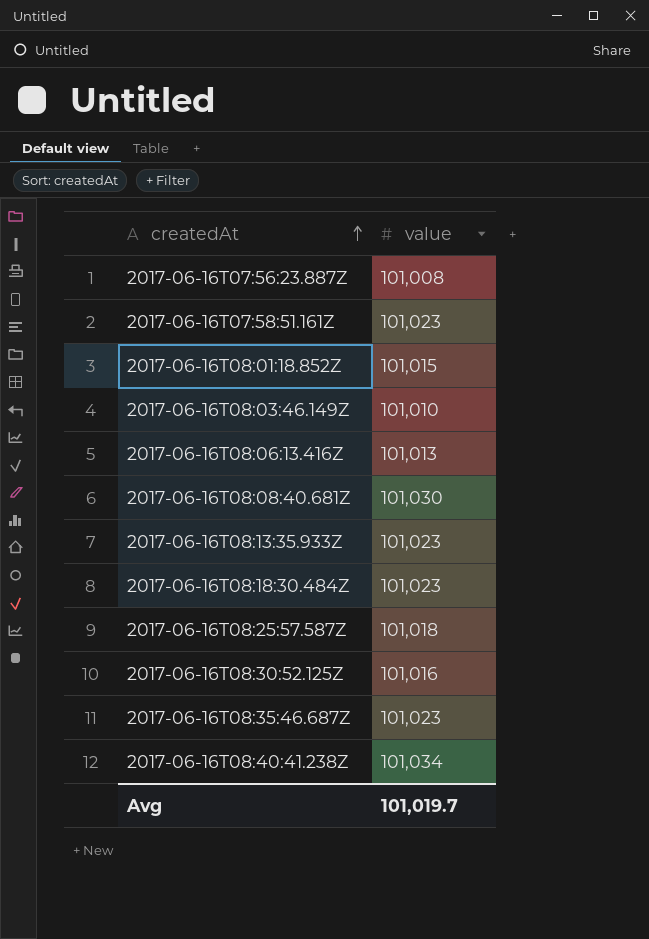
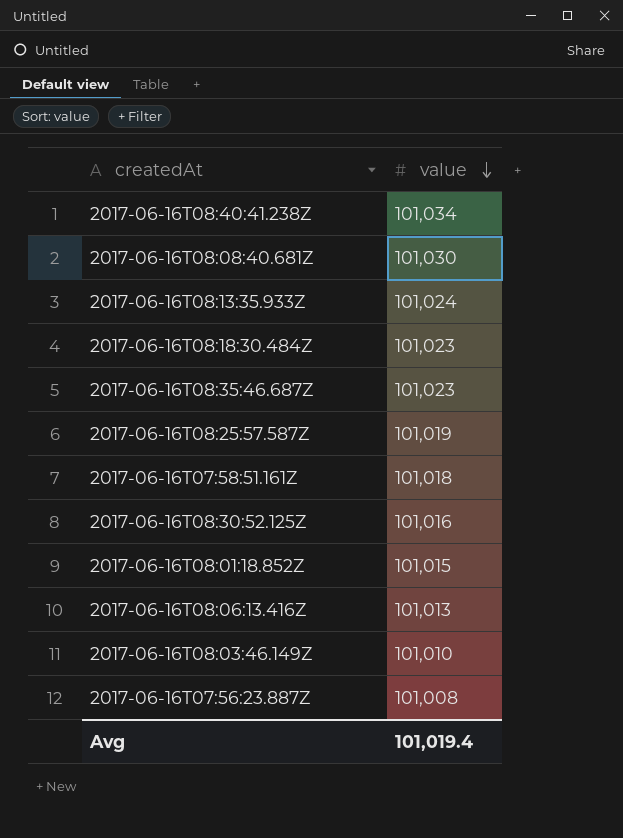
row order: createdAt ascending -> value descending
2017-06-16T08:13:35.933Z | value: 101,023 -> 101,024
2017-06-16T08:25:57.587Z | value: 101,018 -> 101,019
2017-06-16T07:58:51.161Z | value: 101,023 -> 101,018
Avg | value: 101,019.7 -> 101,019.4

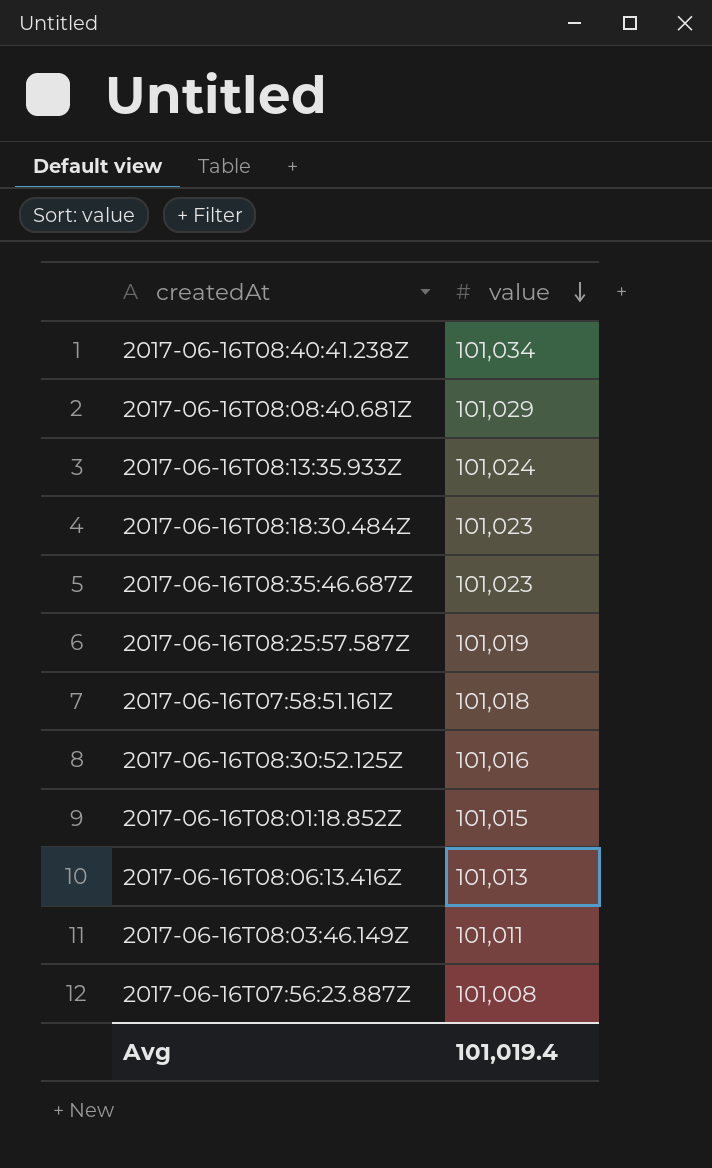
2017-06-16T08:08:40.681Z | value: 101,030 -> 101,029
2017-06-16T08:03:46.149Z | value: 101,010 -> 101,011

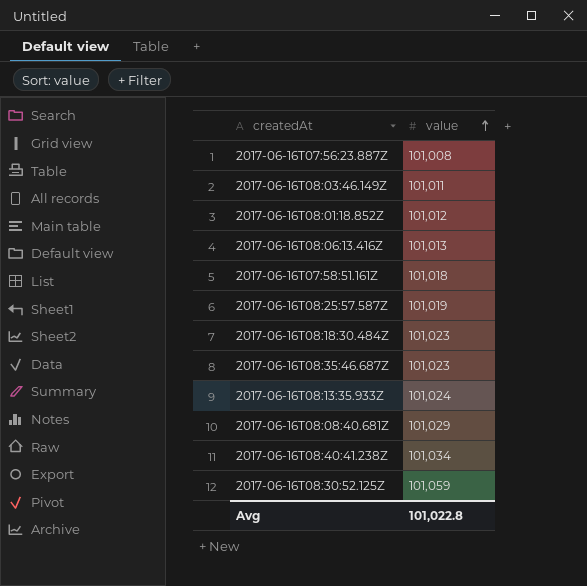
row order: value descending -> value ascending
2017-06-16T08:01:18.852Z | value: 101,015 -> 101,012
2017-06-16T08:30:52.125Z | value: 101,016 -> 101,059
Avg | value: 101,019.4 -> 101,022.8

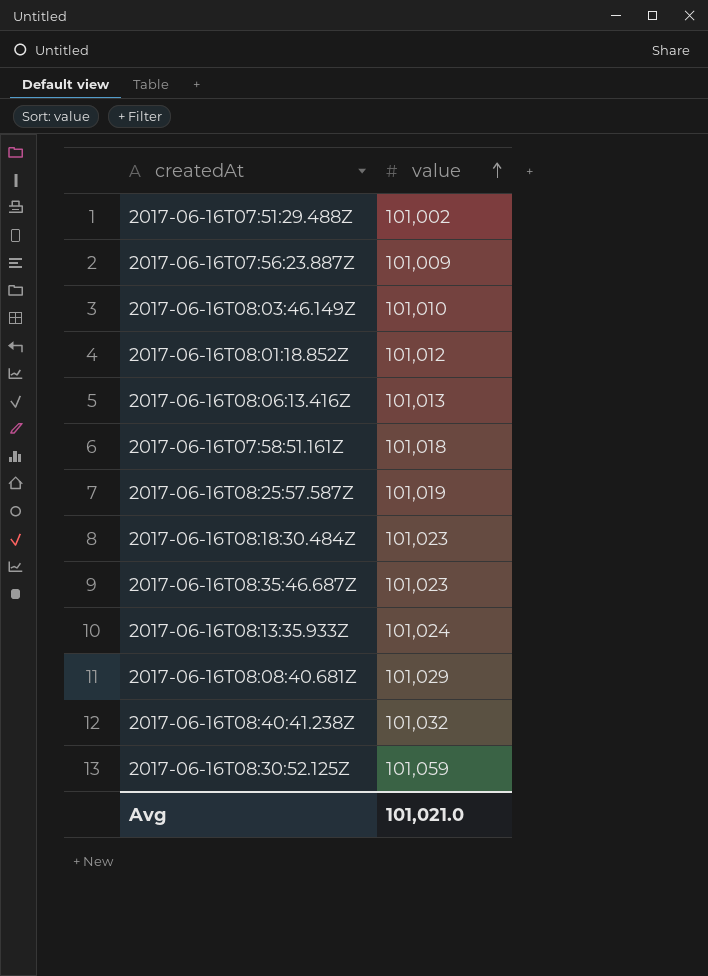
row 2017-06-16T07:51:29.488Z: none -> 101,002
2017-06-16T07:56:23.887Z | value: 101,008 -> 101,009
2017-06-16T08:03:46.149Z | value: 101,011 -> 101,010
2017-06-16T08:40:41.238Z | value: 101,034 -> 101,032
Avg | value: 101,022.8 -> 101,021.0

